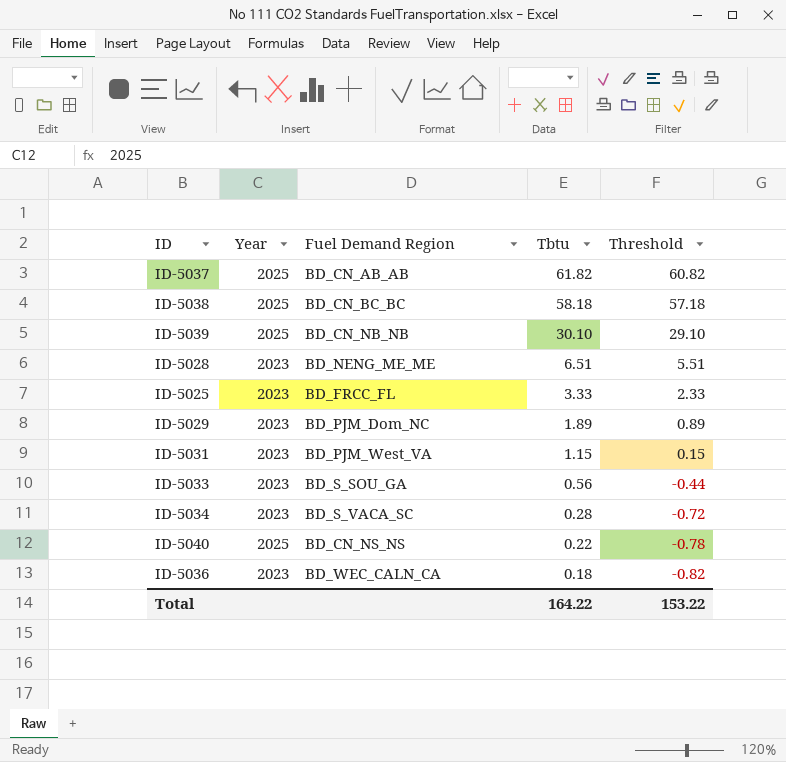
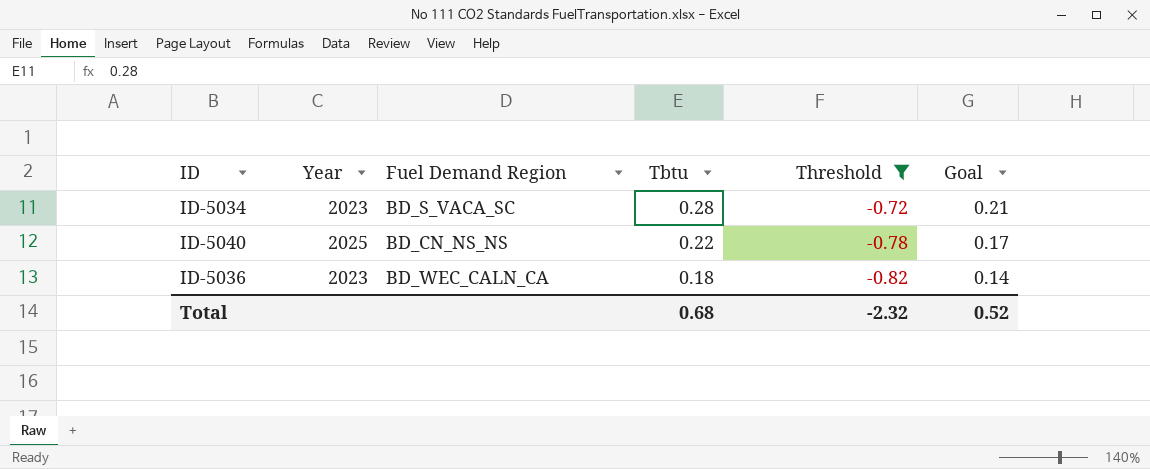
filter: none -> Threshold <= -0.72
column Goal | formula: none -> [Tbtu] * 0.75
Total | Tbtu: 164.22 -> 0.68
Total | Threshold: 153.22 -> -2.32

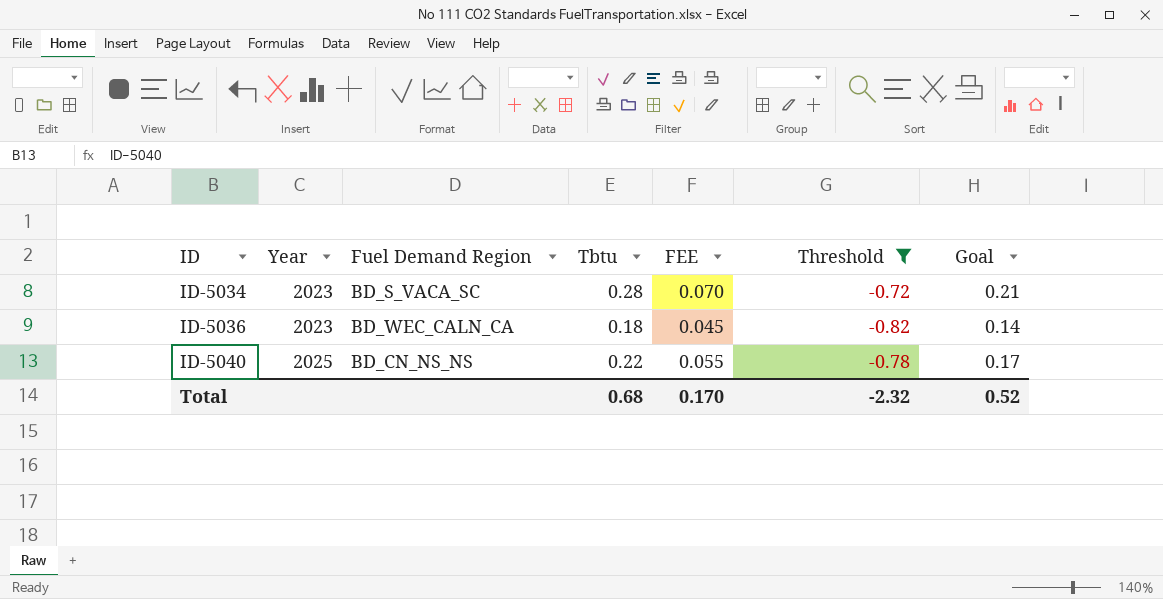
row order: Tbtu descending -> ID ascending
column FEE | formula: none -> [Tbtu] * 0.25

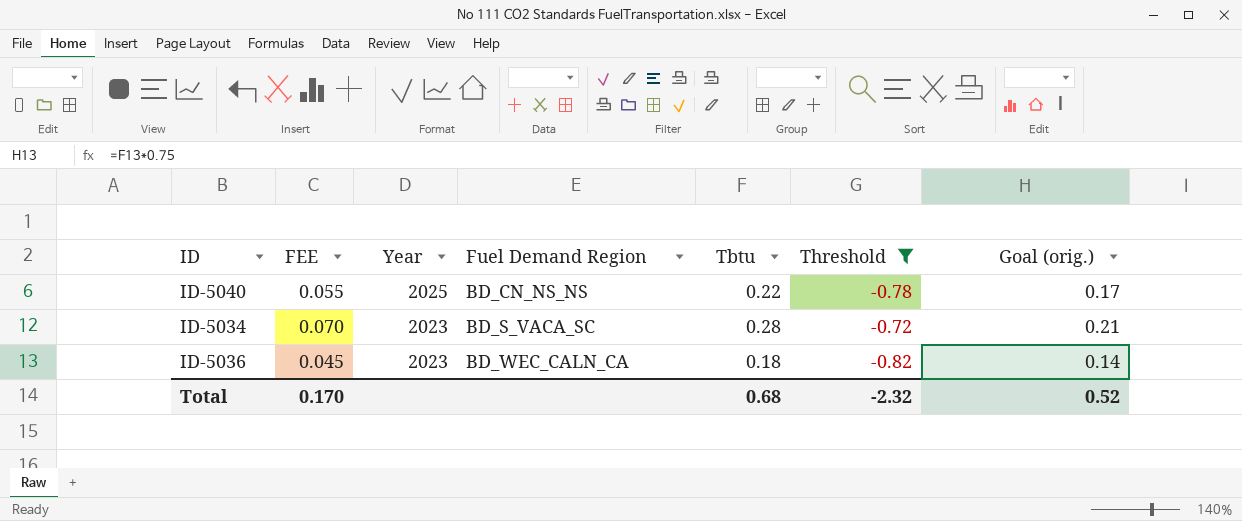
row order: ID ascending -> Year descending
column FEE | position: 5 -> 2
column name: Goal -> Goal (orig.)

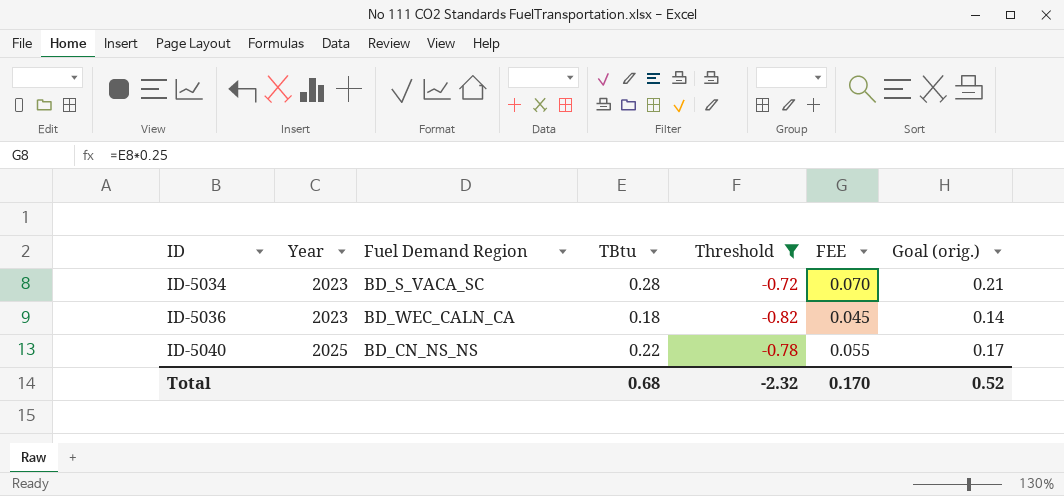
row order: Year descending -> ID ascending
column name: Tbtu -> TBtu
column FEE | position: 2 -> 6

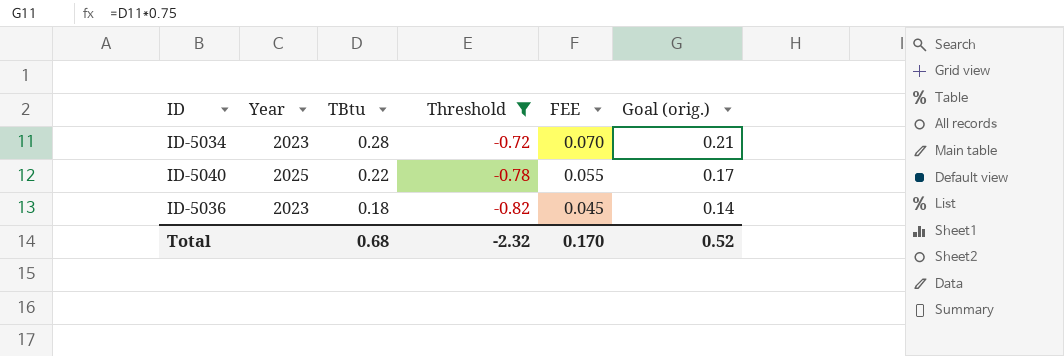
row order: ID ascending -> TBtu descending
column Fuel Demand Region | position: 3 -> none

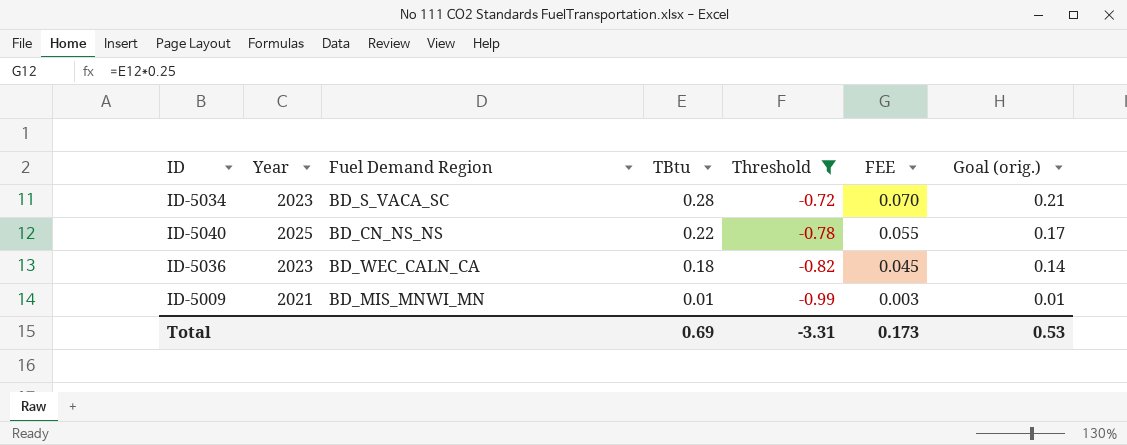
column Fuel Demand Region | position: none -> 3
row ID-5009: none -> 2021 | BD_MIS_MNWI_MN | 0.01 | -0.99 | 0.003 | 0.01
Total | TBtu: 0.68 -> 0.69
Total | Threshold: -2.32 -> -3.31
Total | FEE: 0.170 -> 0.173
Total | Goal (orig.): 0.52 -> 0.53

